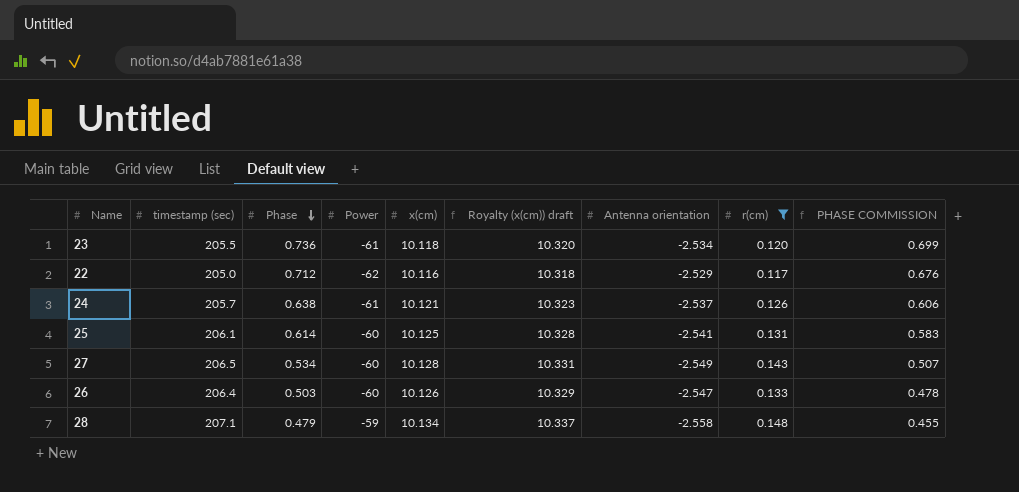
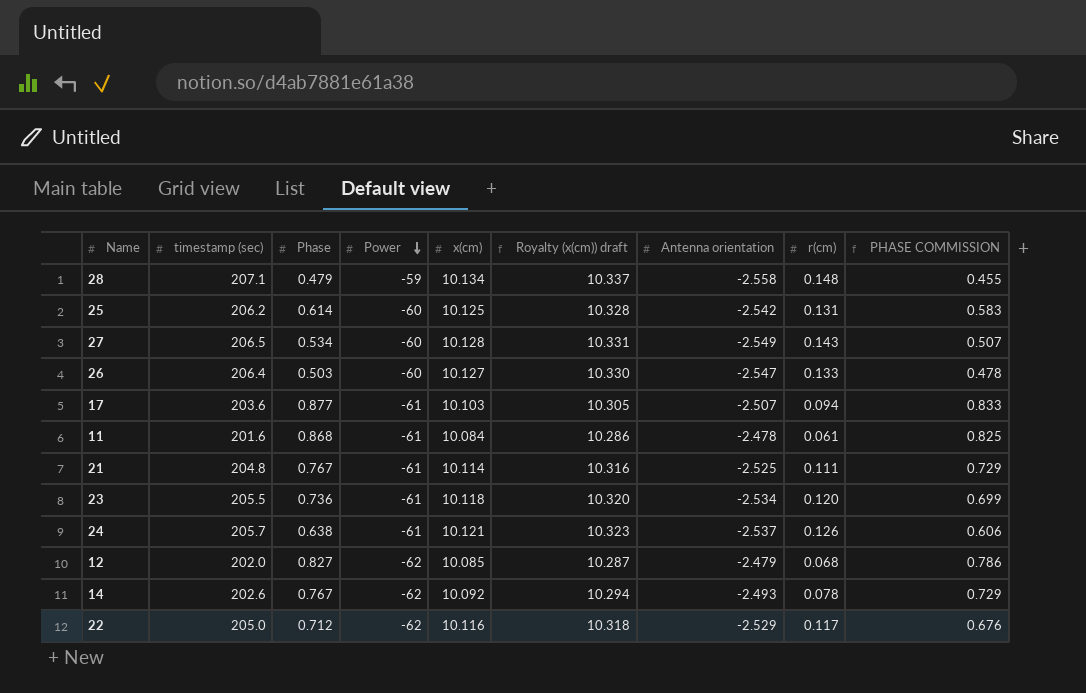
filter: r(cm) >= 0.117 -> none
row order: Phase descending -> Power descending
25 | timestamp (sec): 206.1 -> 206.2
25 | Antenna orientation: -2.541 -> -2.542
26 | x(cm): 10.126 -> 10.127
26 | Royalty (x(cm)) draft: 10.329 -> 10.330

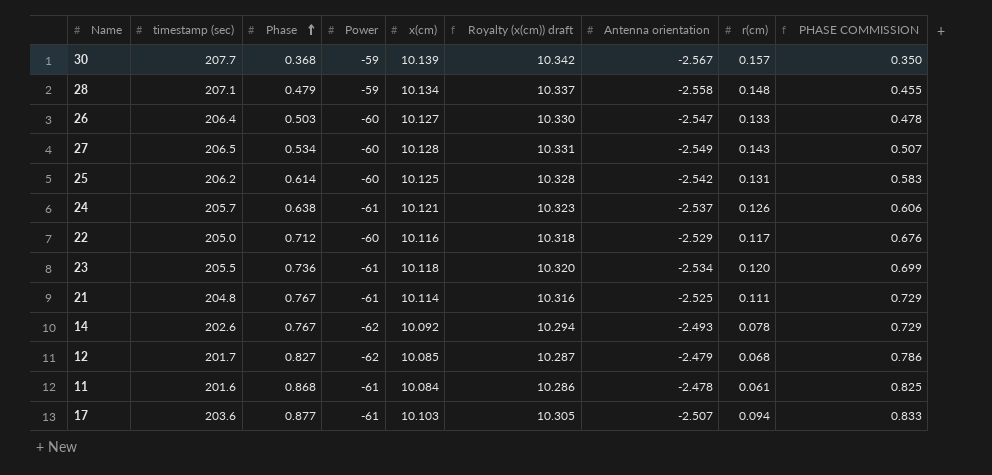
row order: Power descending -> Phase ascending
row 30: none -> 207.7 | 0.368 | -59 | 10.139 | 10.342 | -2.567 | 0.157 | 0.350
22 | Power: -62 -> -60
12 | timestamp (sec): 202.0 -> 201.7

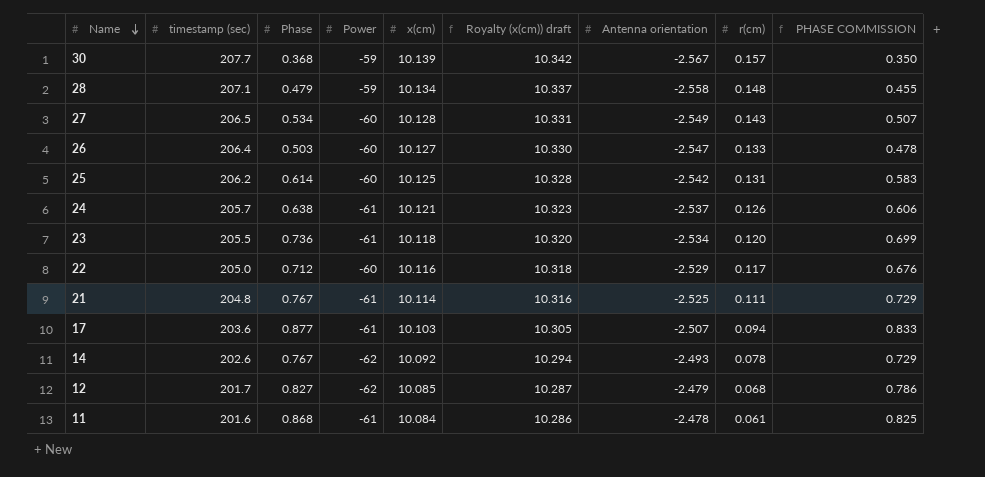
row order: Phase ascending -> Name descending

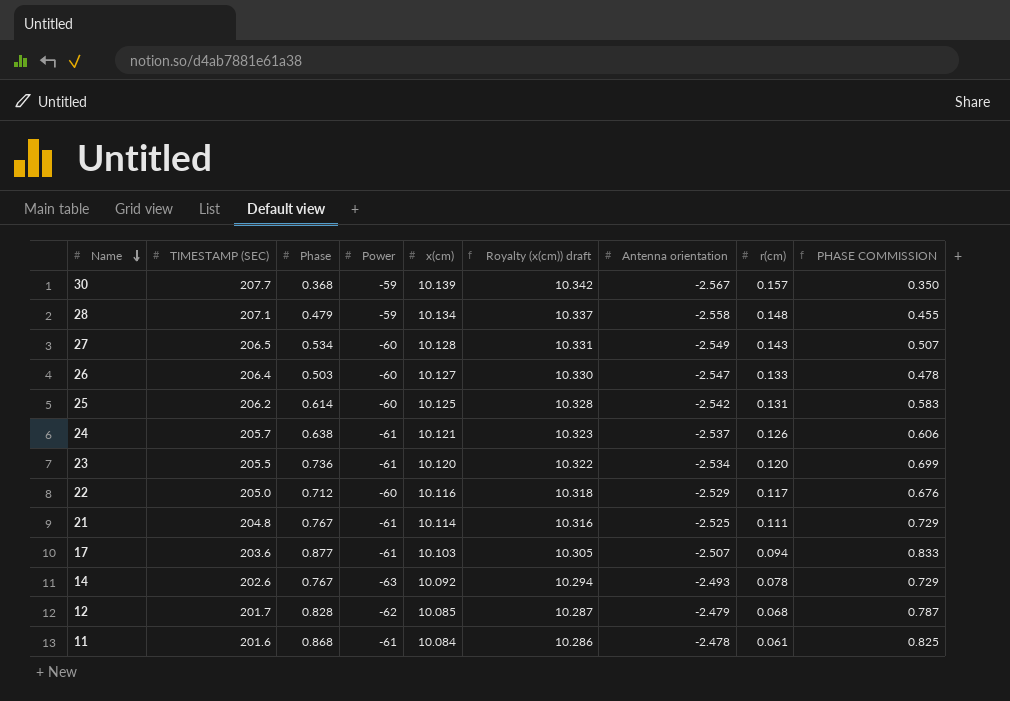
column name: timestamp (sec) -> TIMESTAMP (SEC)
23 | x(cm): 10.118 -> 10.120
23 | Royalty (x(cm)) draft: 10.320 -> 10.322
14 | Power: -62 -> -63
12 | Phase: 0.827 -> 0.828
12 | PHASE COMMISSION: 0.786 -> 0.787

